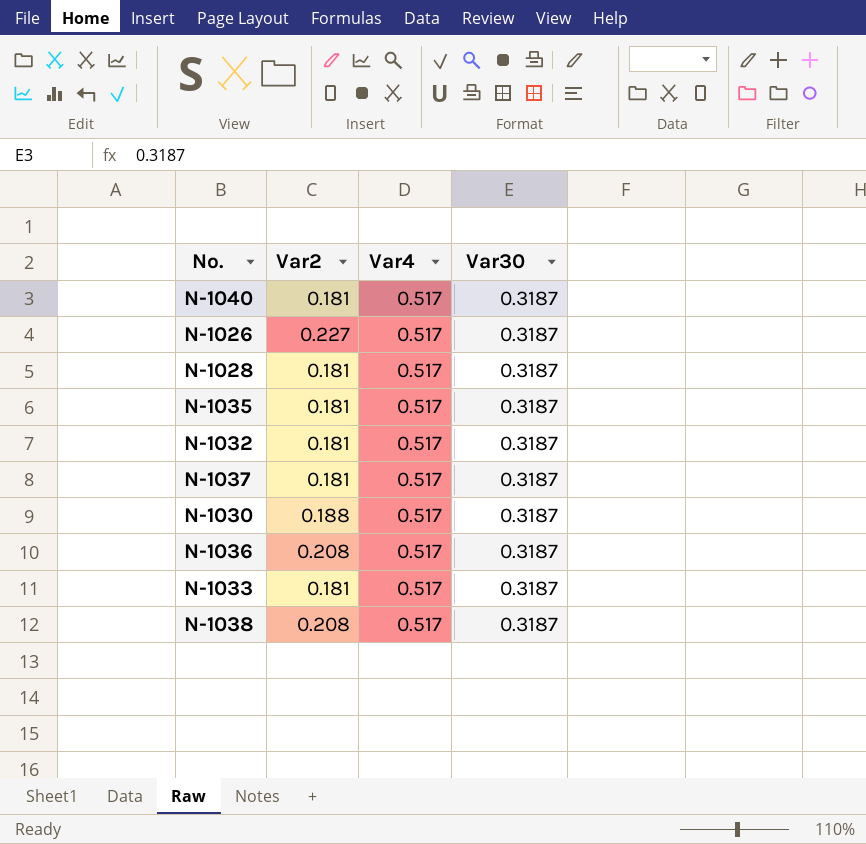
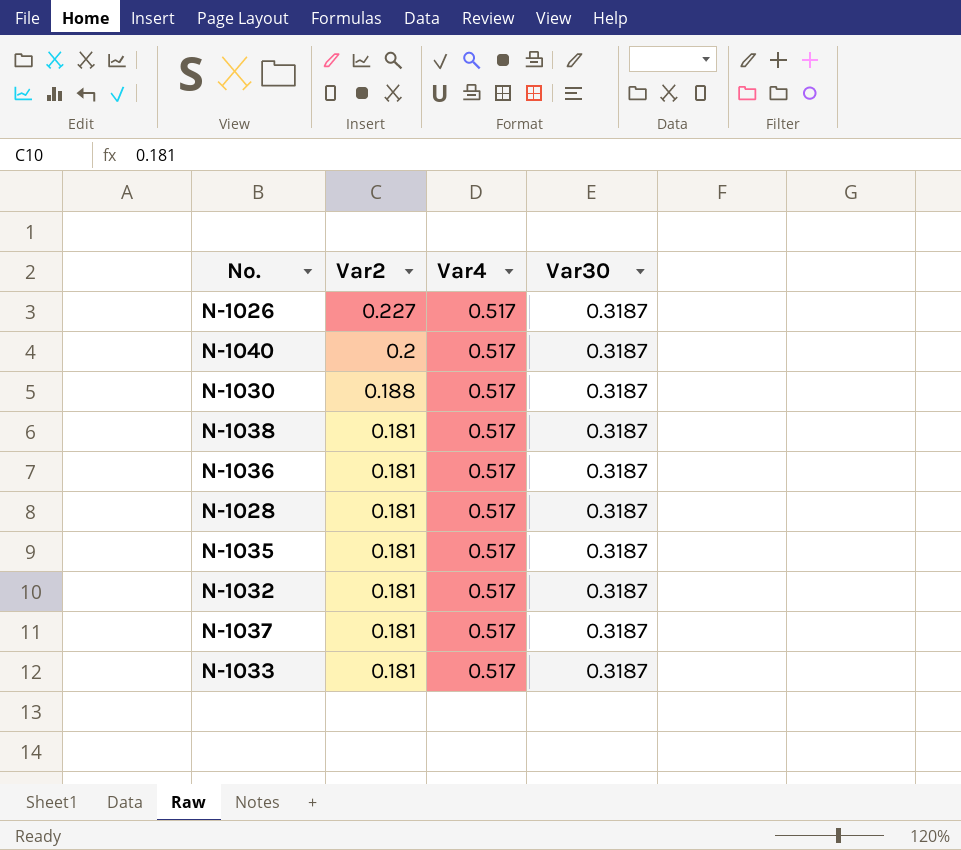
row order: none -> Var2 descending
N-1040 | Var2: 0.181 -> 0.2
N-1038 | Var2: 0.208 -> 0.181
N-1036 | Var2: 0.208 -> 0.181

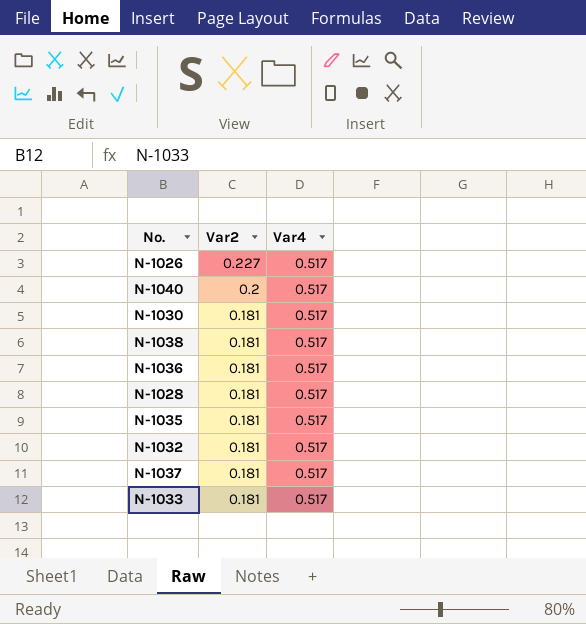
column Var30 | position: 4 -> none
N-1030 | Var2: 0.188 -> 0.181

